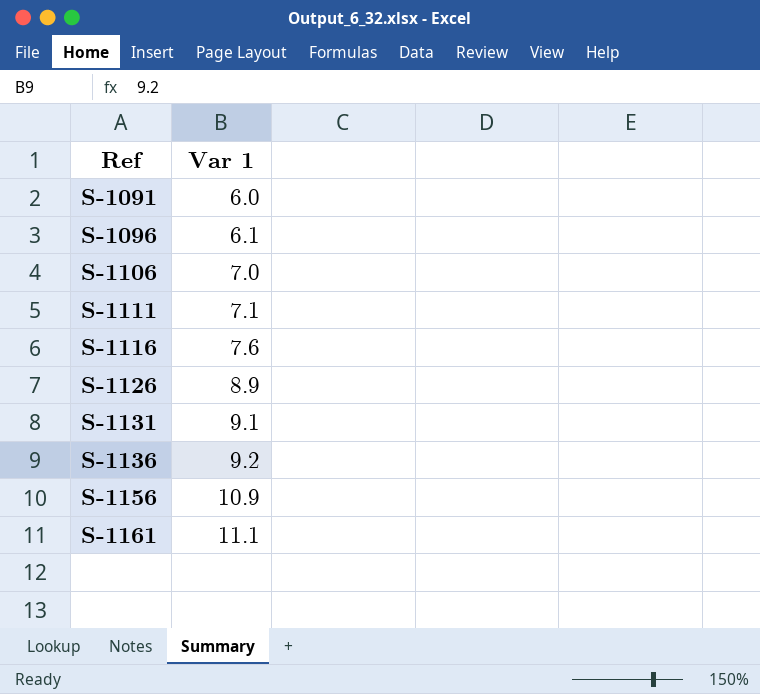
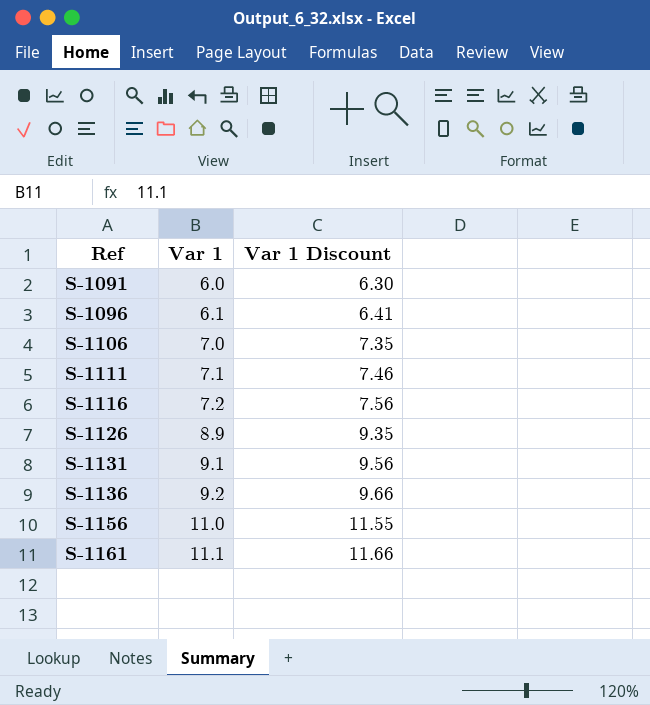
column Var 1 Discount | formula: none -> [Var 1] * 1.05
S-1116 | Var 1: 7.6 -> 7.2
S-1156 | Var 1: 10.9 -> 11.0

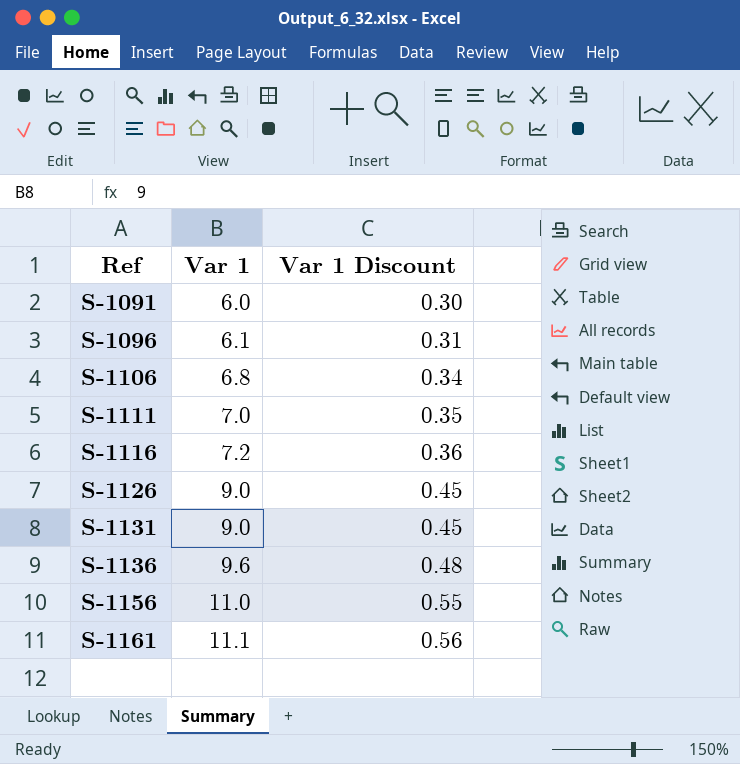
column Var 1 Discount | formula: [Var 1] * 1.05 -> [Var 1] * 0.05
S-1106 | Var 1: 7.0 -> 6.8
S-1111 | Var 1: 7.1 -> 7.0
S-1126 | Var 1: 8.9 -> 9.0
S-1131 | Var 1: 9.1 -> 9.0
S-1136 | Var 1: 9.2 -> 9.6

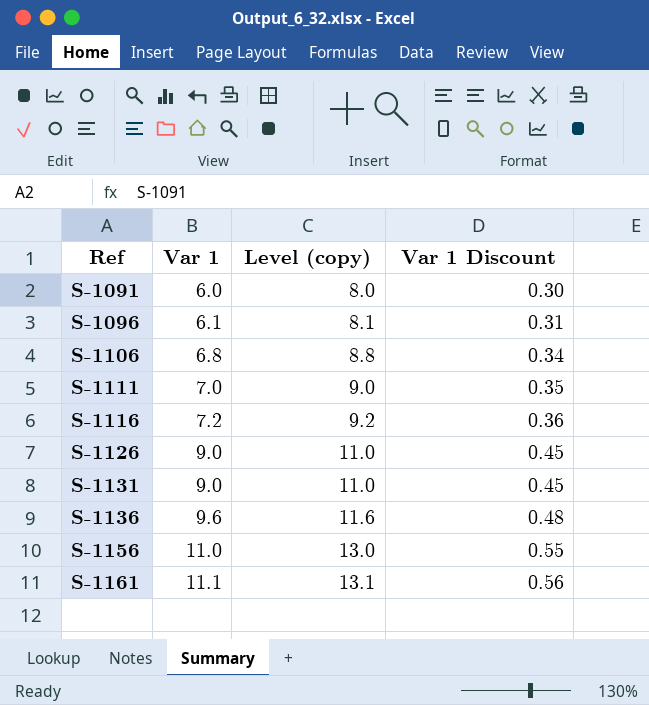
column Level (copy) | formula: none -> [Var 1] + 2

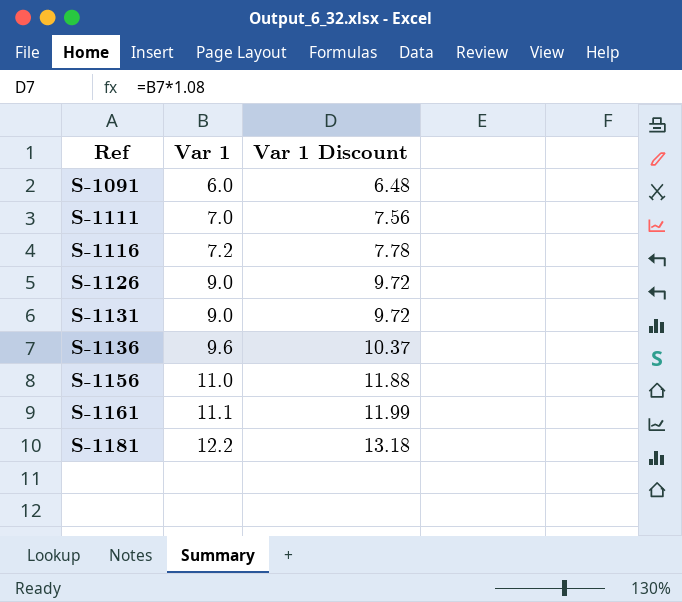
column Level (copy) | formula: [Var 1] + 2 -> none
column Var 1 Discount | formula: [Var 1] * 0.05 -> [Var 1] * 1.08
row S-1096: 6.1 | 8.1 | 0.31 -> none
row S-1106: 6.8 | 8.8 | 0.34 -> none
row S-1181: none -> 12.2 | 13.18

